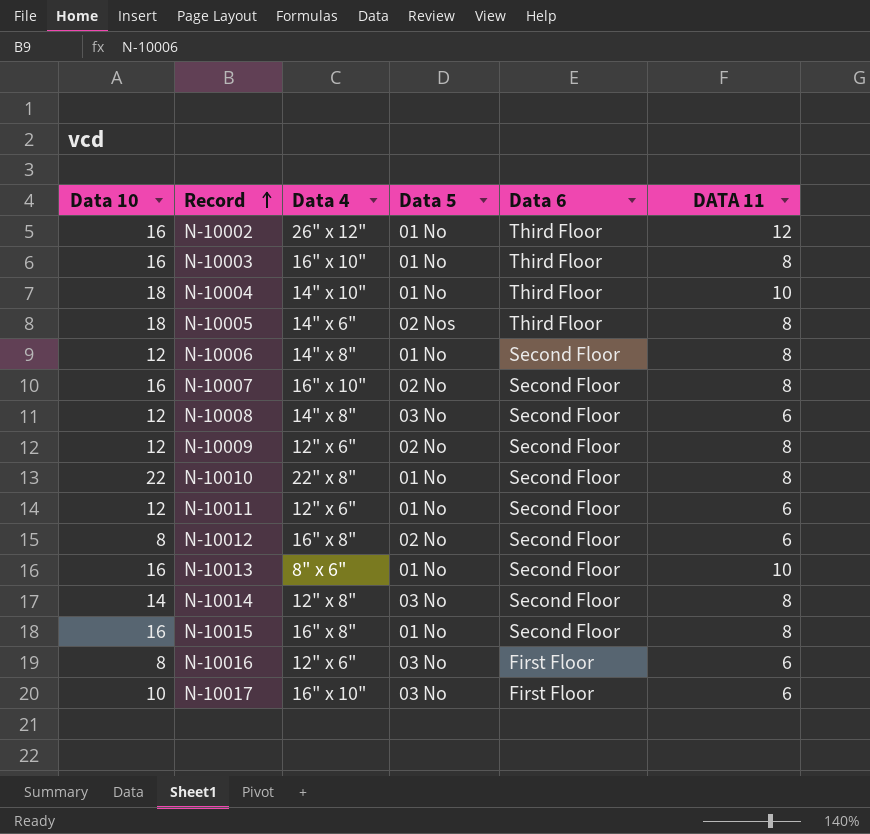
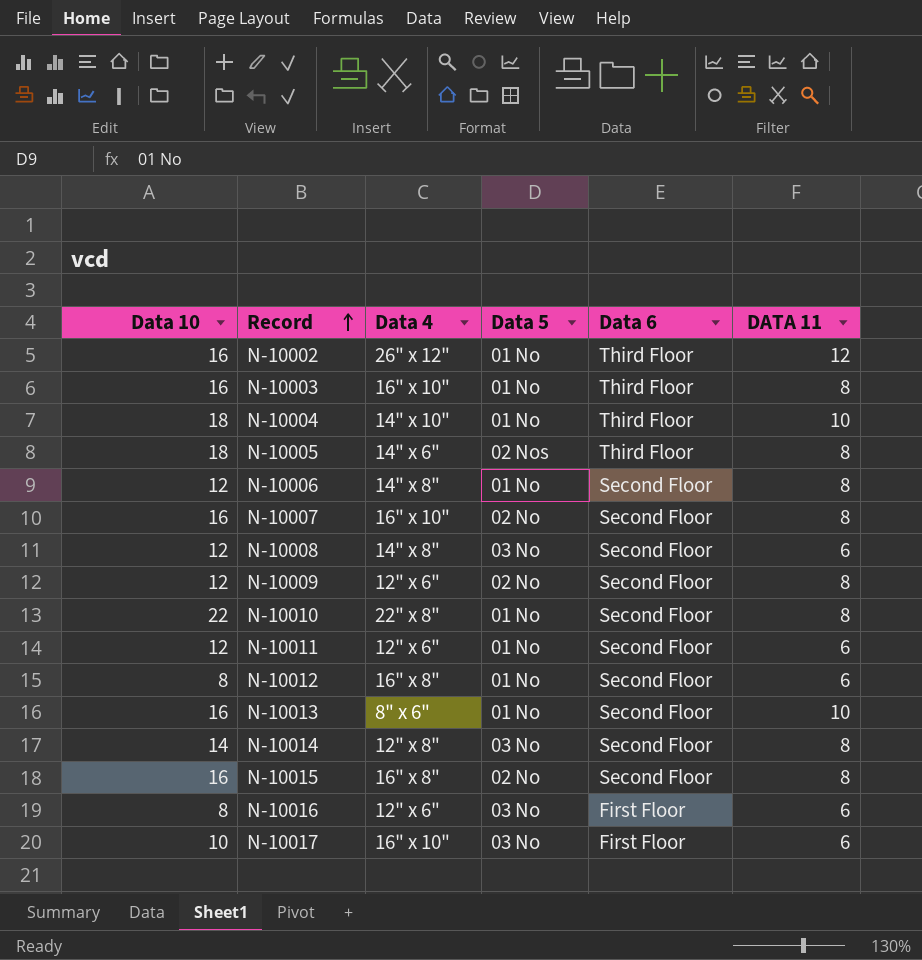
N-10012 | Data 5: 02 No -> 01 No
N-10015 | Data 5: 01 No -> 02 No

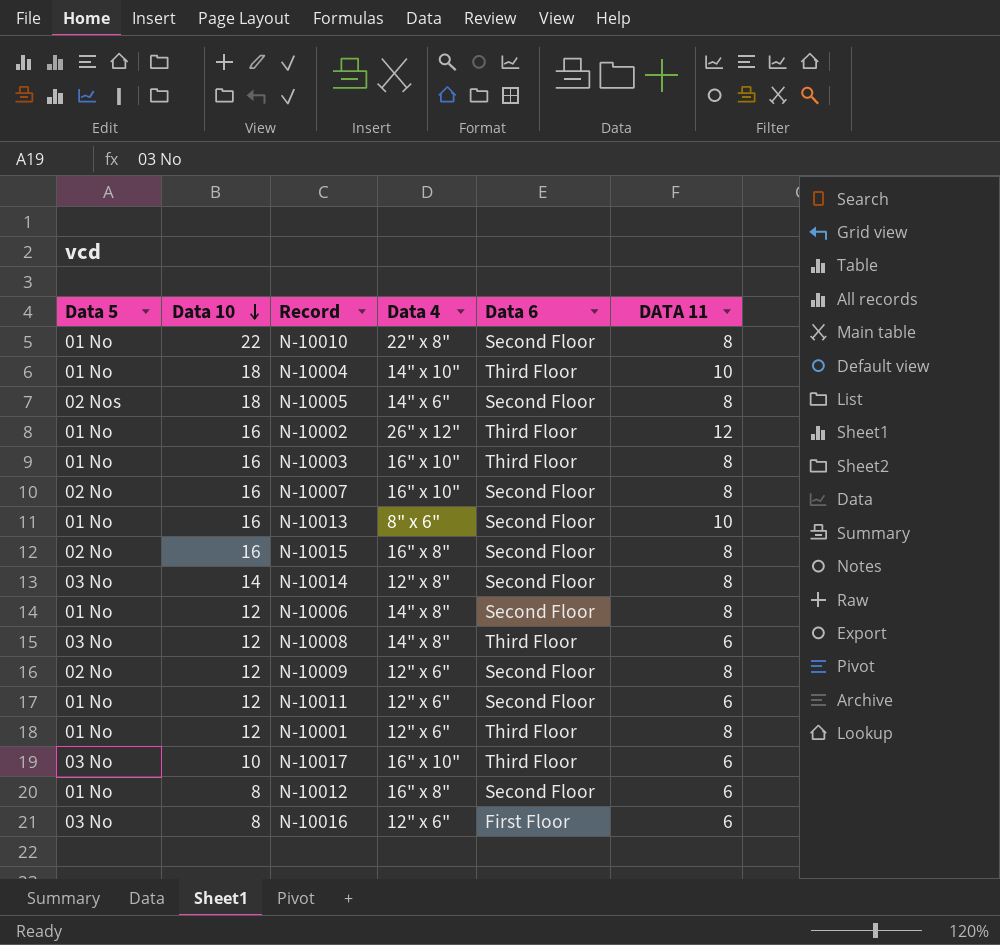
row order: Record ascending -> Data 10 descending
column Data 5 | position: 4 -> 1
N-10005 | Data 6: Third Floor -> Second Floor
N-10008 | Data 6: Second Floor -> Third Floor
row N-10001: none -> 01 No | 12 | 12" x 6" | Third Floor | 8
N-10017 | Data 6: First Floor -> Third Floor

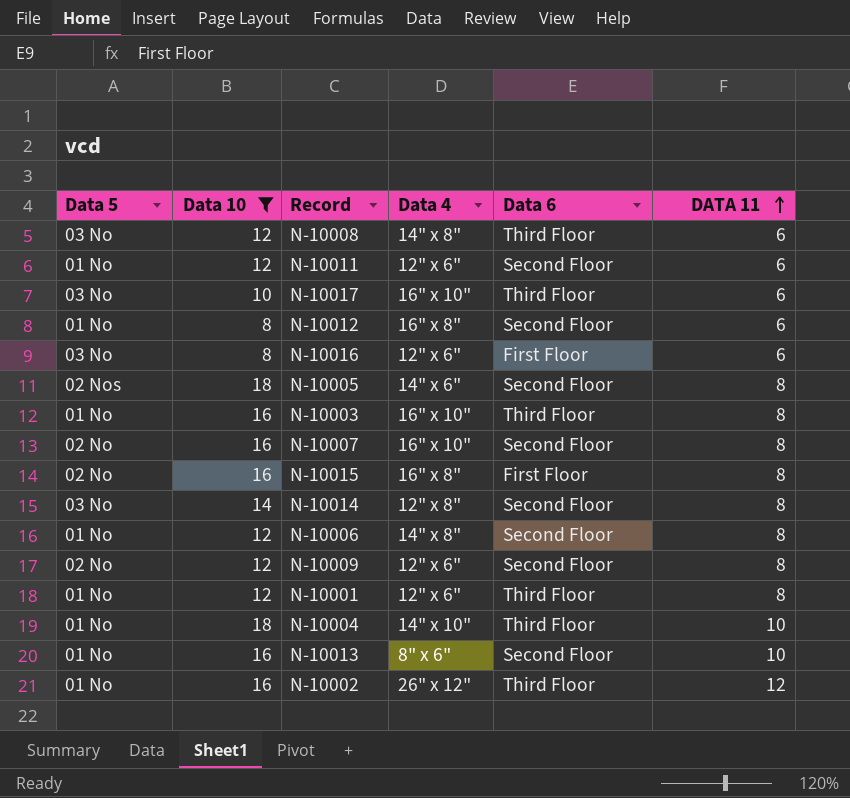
filter: none -> Data 10 != 22
row order: Data 10 descending -> DATA 11 ascending
N-10015 | Data 6: Second Floor -> First Floor

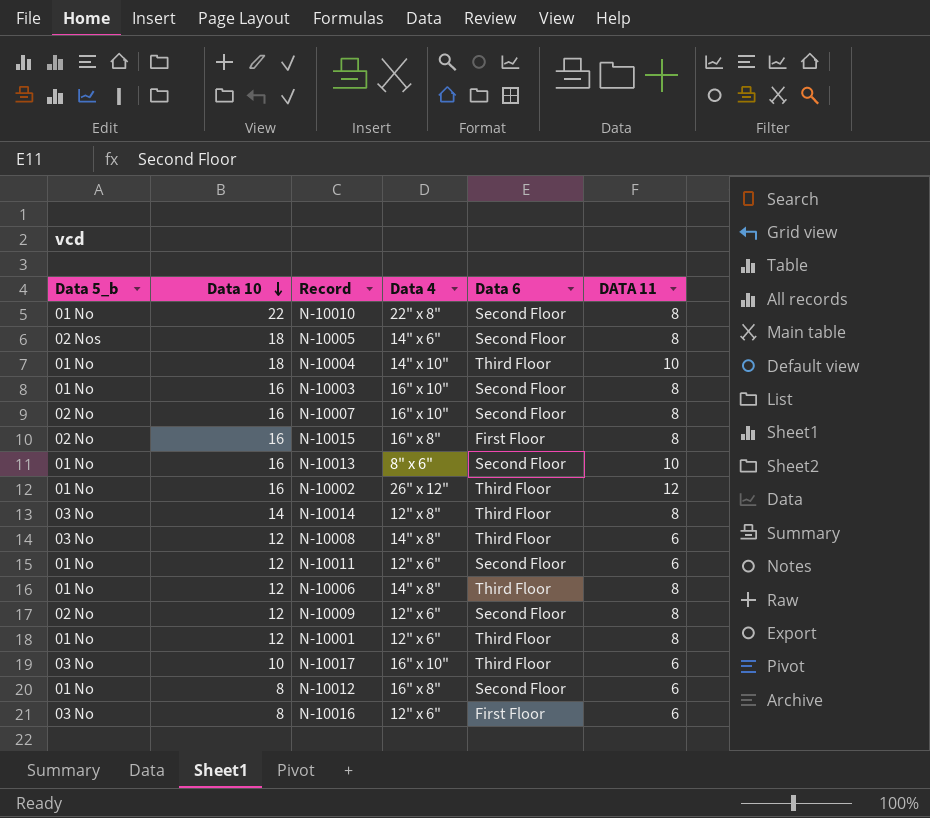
filter: Data 10 != 22 -> none
row order: DATA 11 ascending -> Data 10 descending
column name: Data 5 -> Data 5_b
N-10003 | Data 6: Third Floor -> Second Floor
N-10014 | Data 6: Second Floor -> Third Floor
N-10006 | Data 6: Second Floor -> Third Floor

